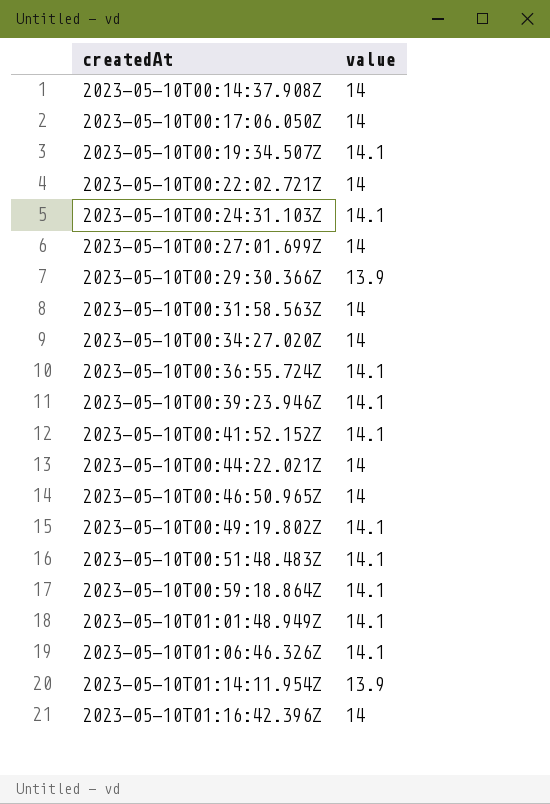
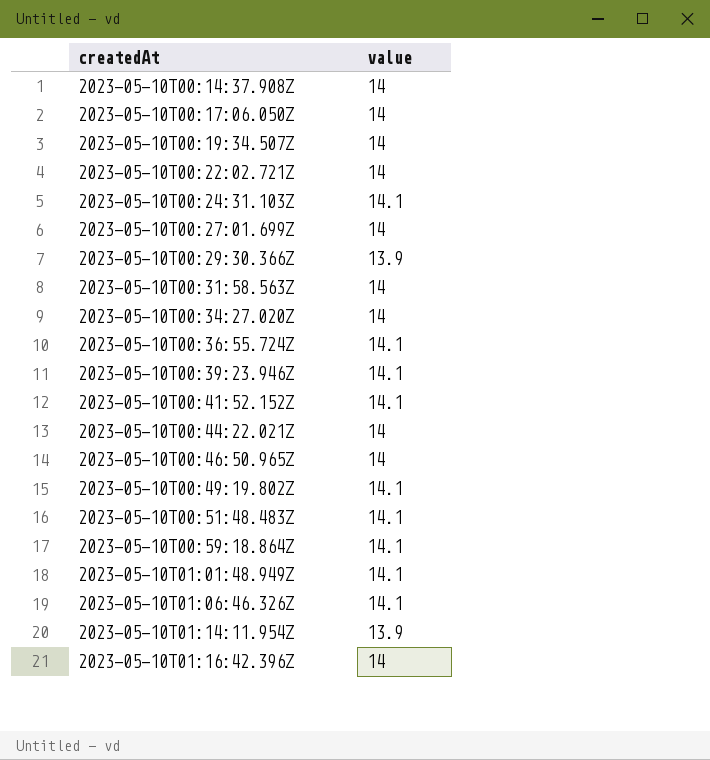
2023-05-10T00:19:34.507Z | value: 14.1 -> 14

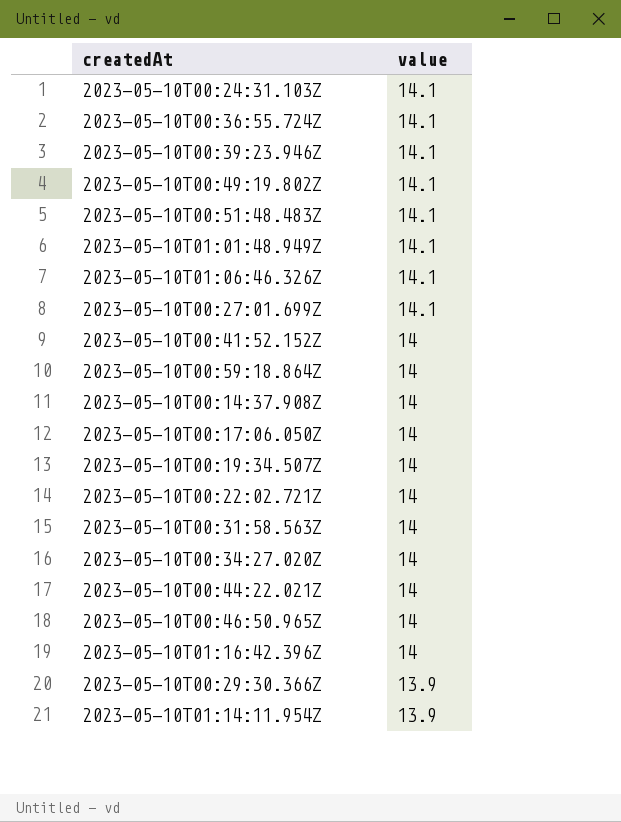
row order: createdAt ascending -> value descending
2023-05-10T00:27:01.699Z | value: 14 -> 14.1
2023-05-10T00:41:52.152Z | value: 14.1 -> 14
2023-05-10T00:59:18.864Z | value: 14.1 -> 14

